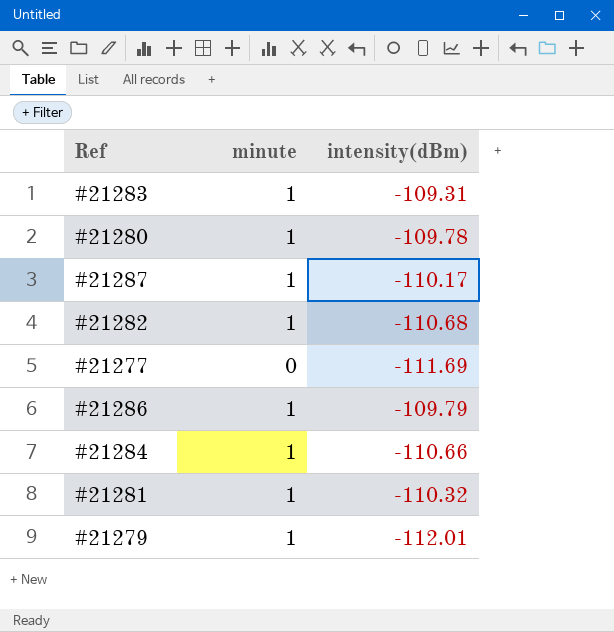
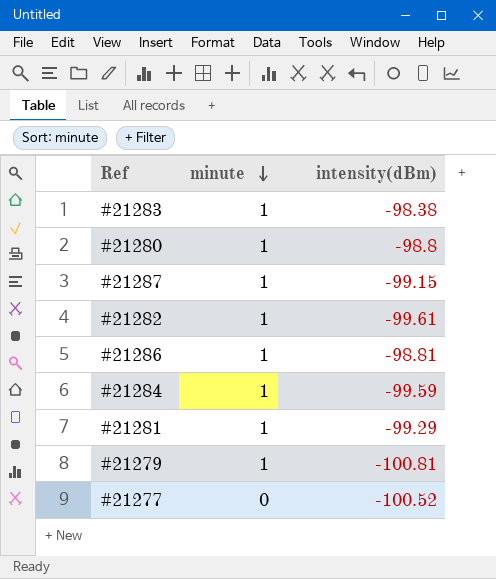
row order: none -> minute descending
#21283 | intensity(dBm): -109.31 -> -98.38
#21280 | intensity(dBm): -109.78 -> -98.8
#21287 | intensity(dBm): -110.17 -> -99.15
#21282 | intensity(dBm): -110.68 -> -99.61
#21286 | intensity(dBm): -109.79 -> -98.81
#21284 | intensity(dBm): -110.66 -> -99.59
#21281 | intensity(dBm): -110.32 -> -99.29
#21279 | intensity(dBm): -112.01 -> -100.81
#21277 | intensity(dBm): -111.69 -> -100.52

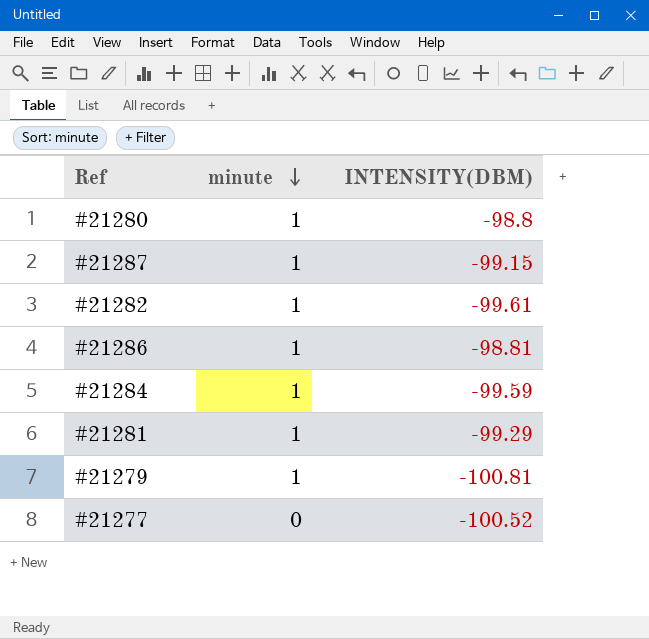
column name: intensity(dBm) -> INTENSITY(DBM)
row #21283: 1 | -98.38 -> none

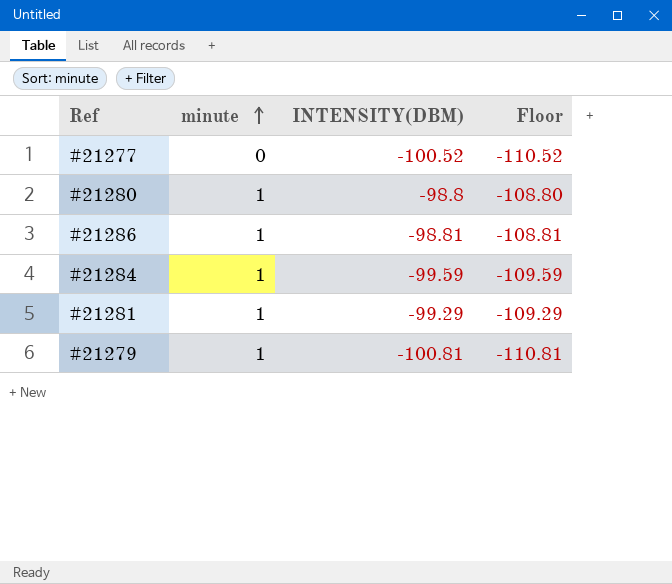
row order: minute descending -> minute ascending
column Floor | formula: none -> [INTENSITY(DBM)] - 10
row #21287: 1 | -99.15 -> none
row #21282: 1 | -99.61 -> none

